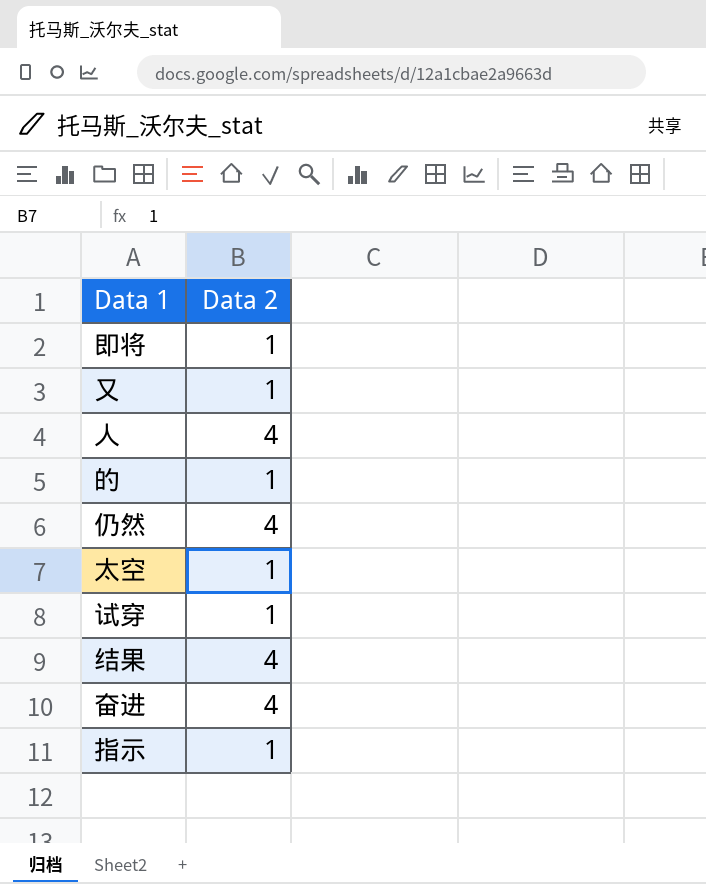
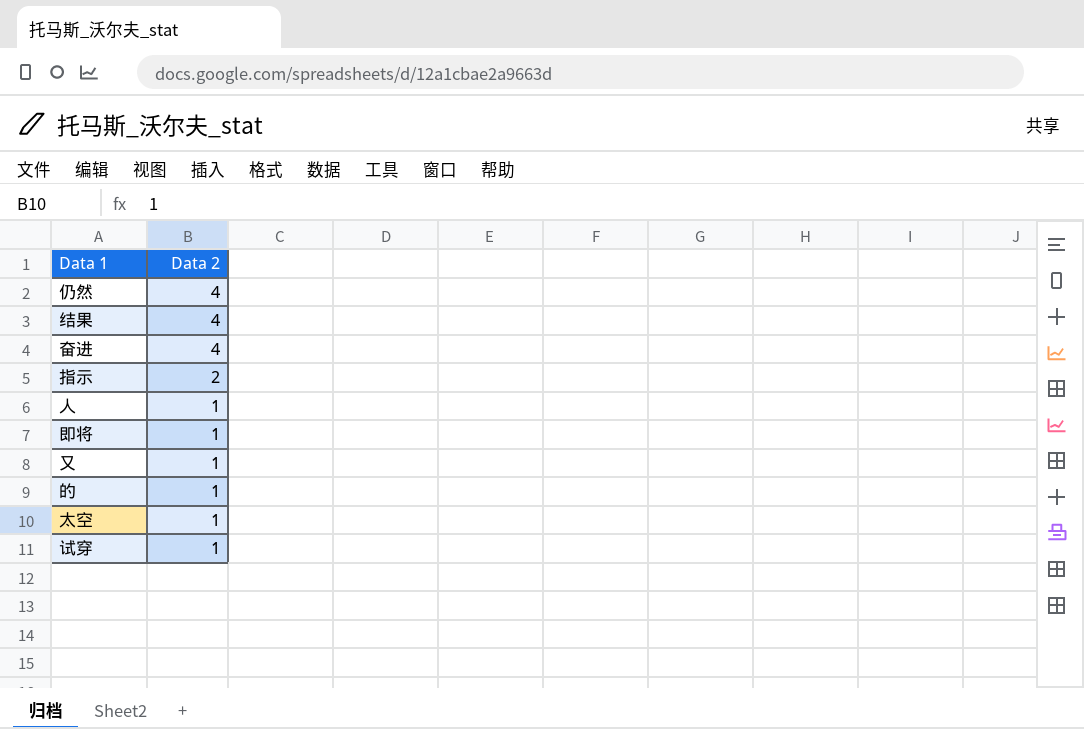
row order: none -> Data 2 descending
指示 | Data 2: 1 -> 2
人 | Data 2: 4 -> 1

